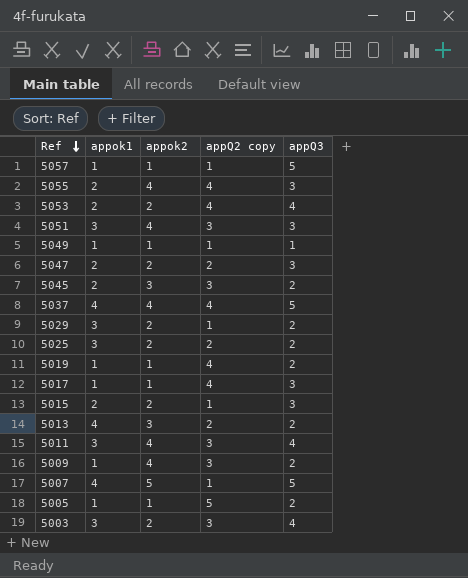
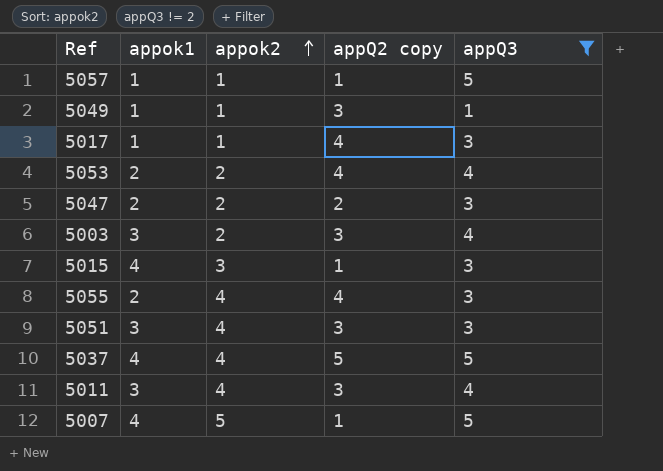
filter: none -> appQ3 != 2
row order: Ref descending -> appok2 ascending
5049 | appQ2 copy: 1 -> 3
5015 | appok1: 2 -> 4
5015 | appok2: 2 -> 3
5037 | appQ2 copy: 4 -> 5

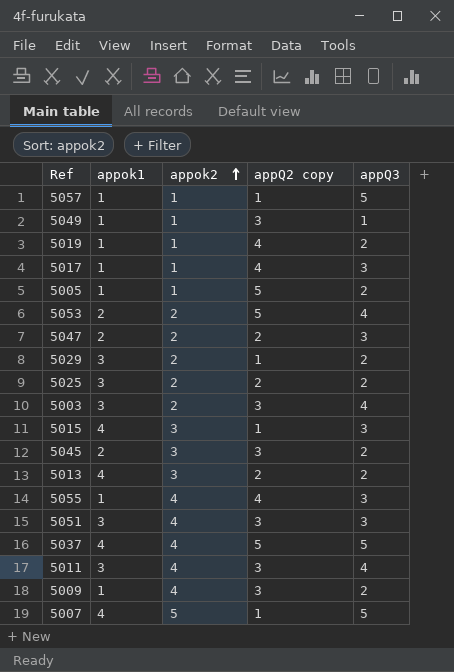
filter: appQ3 != 2 -> none
5053 | appQ2 copy: 4 -> 5
5055 | appok1: 2 -> 1

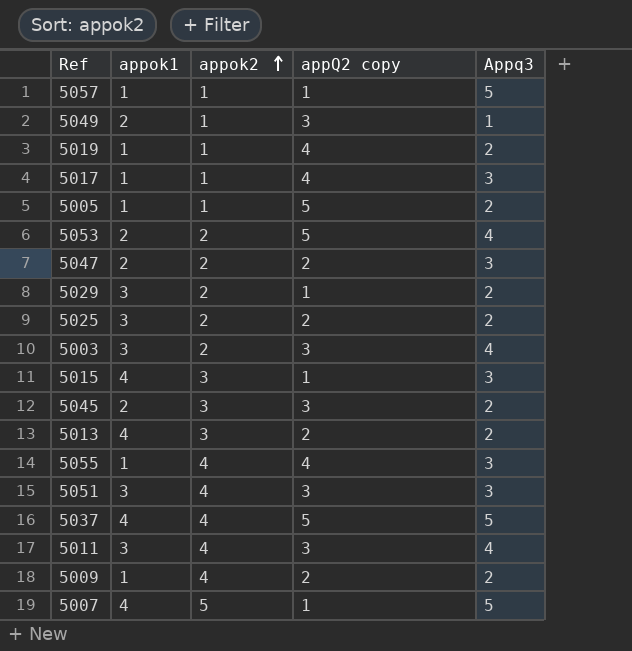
column name: appQ3 -> Appq3
5049 | appok1: 1 -> 2
5009 | appQ2 copy: 3 -> 2

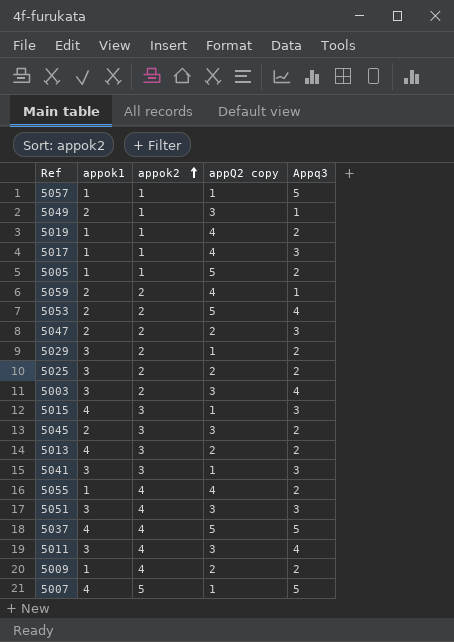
row 5059: none -> 2 | 2 | 4 | 1
row 5041: none -> 3 | 3 | 1 | 3
5055 | Appq3: 3 -> 2

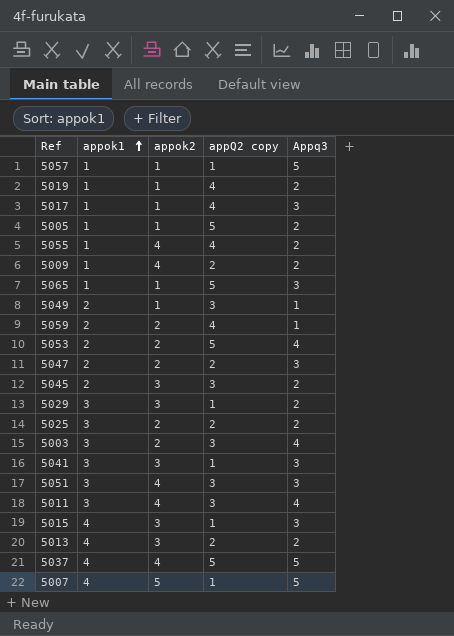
row order: appok2 ascending -> appok1 ascending
row 5065: none -> 1 | 1 | 5 | 3
5029 | appok2: 2 -> 3

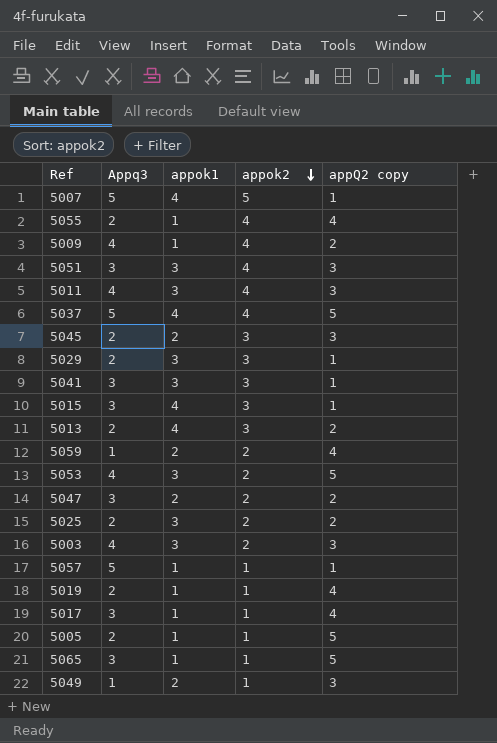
row order: appok1 ascending -> appok2 descending
column Appq3 | position: 5 -> 2
5009 | Appq3: 2 -> 4
5053 | appok1: 2 -> 3

